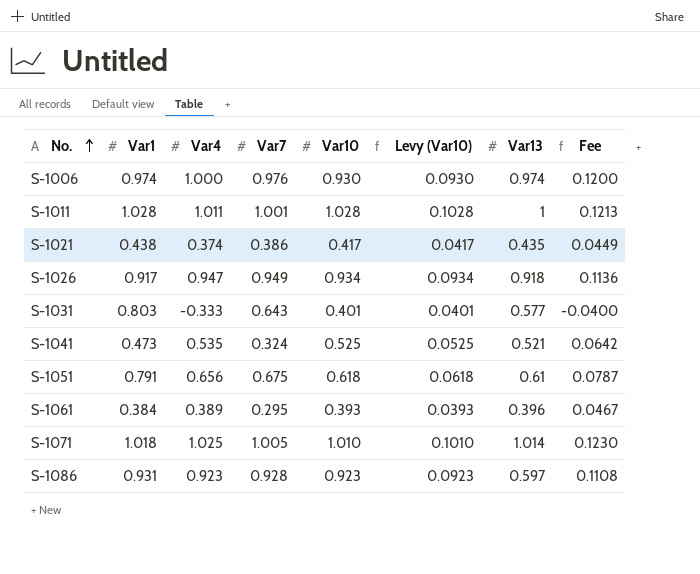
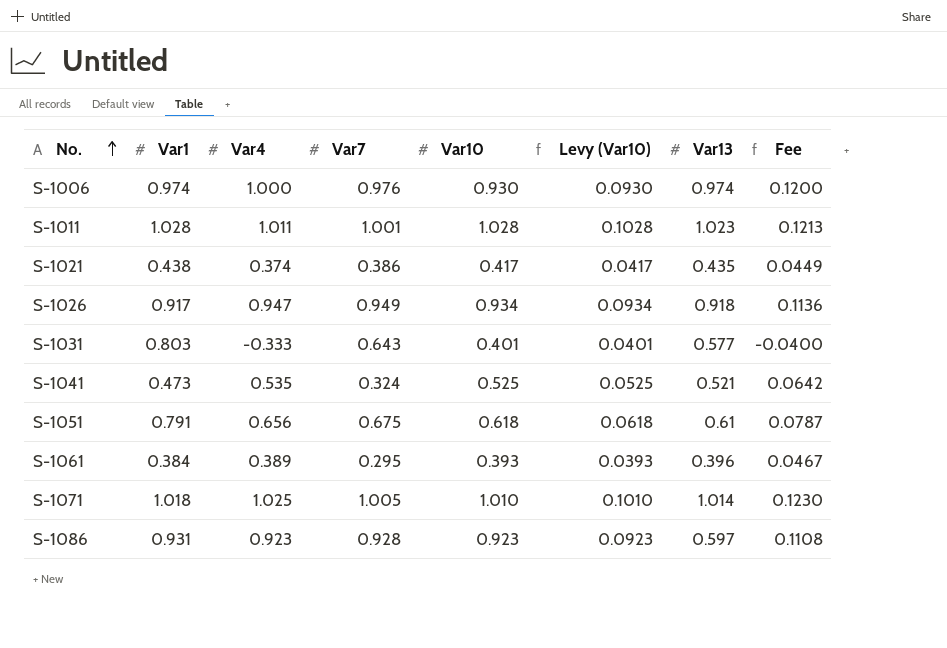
S-1011 | Var13: 1 -> 1.023

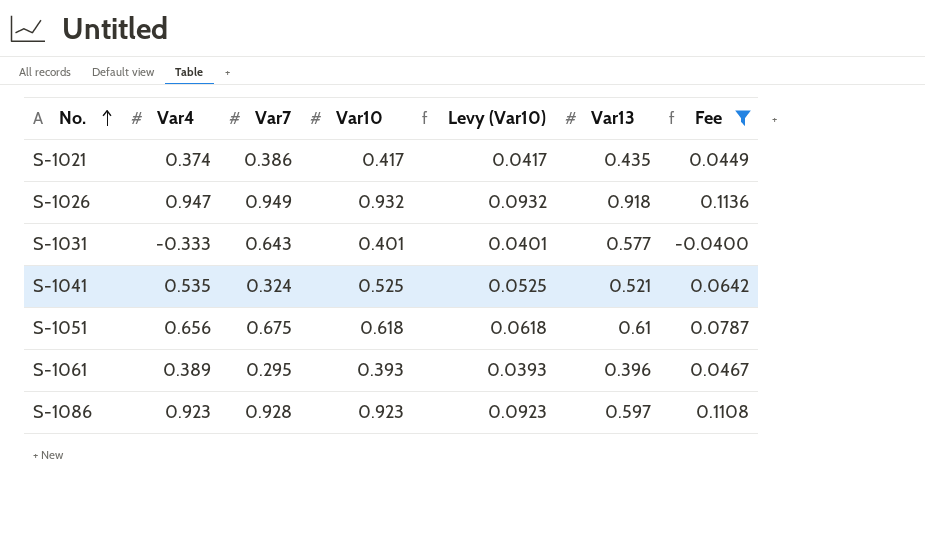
filter: none -> Fee <= 0.1136
column Var1 | position: 2 -> none
S-1026 | Var10: 0.934 -> 0.932
S-1026 | Levy (Var10): 0.0934 -> 0.0932

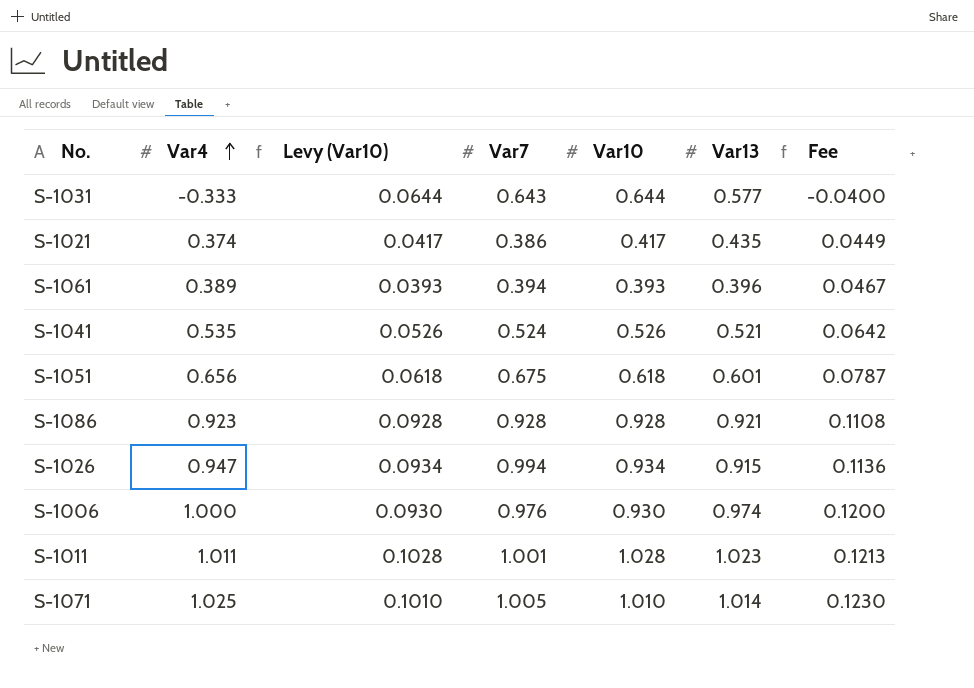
filter: Fee <= 0.1136 -> none
row order: No. ascending -> Var4 ascending
column Levy (Var10) | position: 5 -> 3
S-1031 | Levy (Var10): 0.0401 -> 0.0644
S-1031 | Var10: 0.401 -> 0.644
S-1061 | Var7: 0.295 -> 0.394
S-1041 | Levy (Var10): 0.0525 -> 0.0526
S-1041 | Var7: 0.324 -> 0.524
S-1041 | Var10: 0.525 -> 0.526
S-1051 | Var13: 0.61 -> 0.601
S-1086 | Levy (Var10): 0.0923 -> 0.0928
S-1086 | Var10: 0.923 -> 0.928
S-1086 | Var13: 0.597 -> 0.921
S-1026 | Levy (Var10): 0.0932 -> 0.0934
S-1026 | Var7: 0.949 -> 0.994
S-1026 | Var10: 0.932 -> 0.934
S-1026 | Var13: 0.918 -> 0.915

